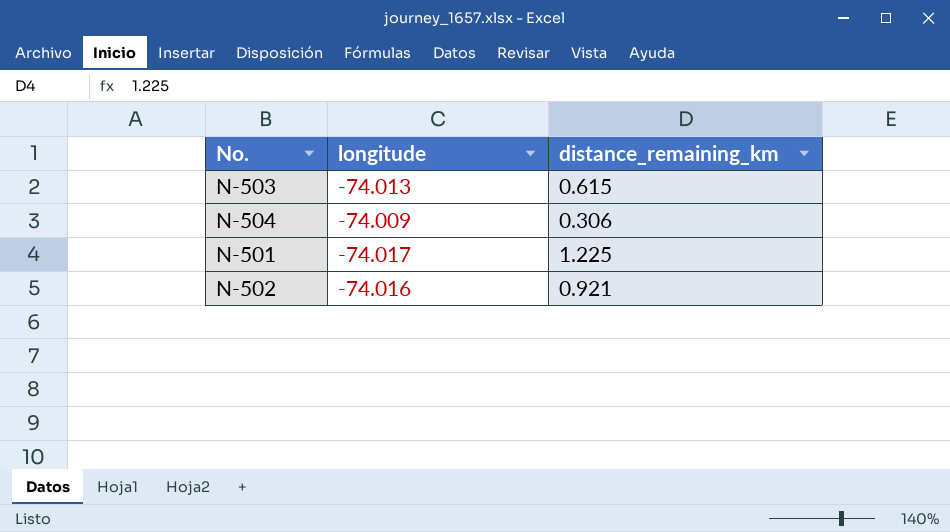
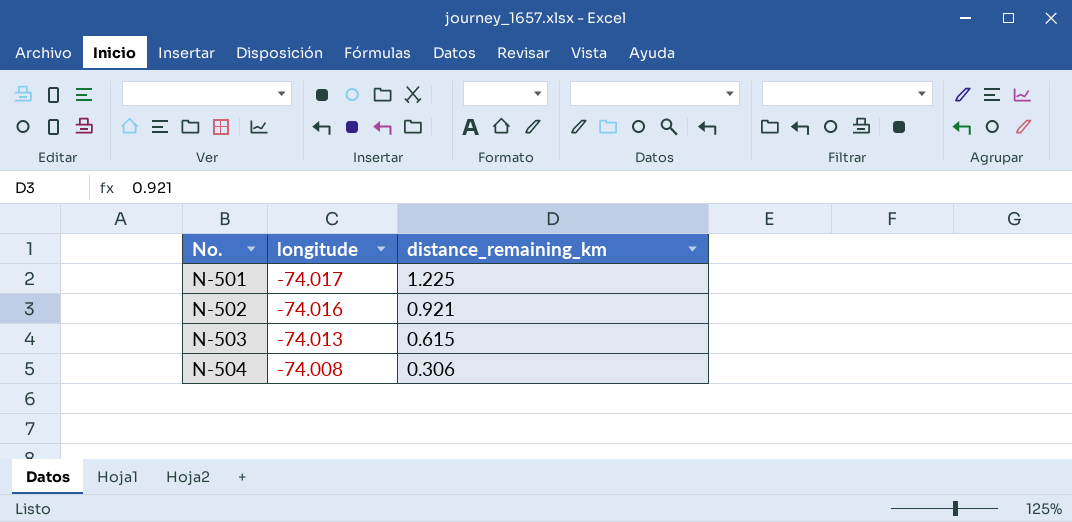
row order: none -> No. ascending
N-504 | longitude: -74.009 -> -74.008

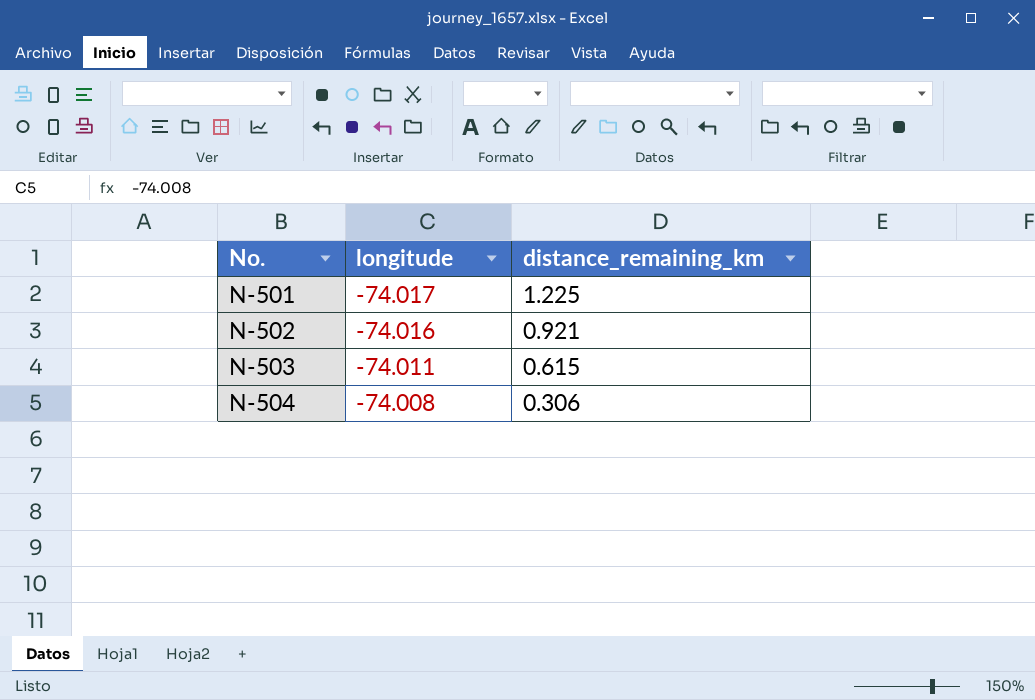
N-503 | longitude: -74.013 -> -74.011

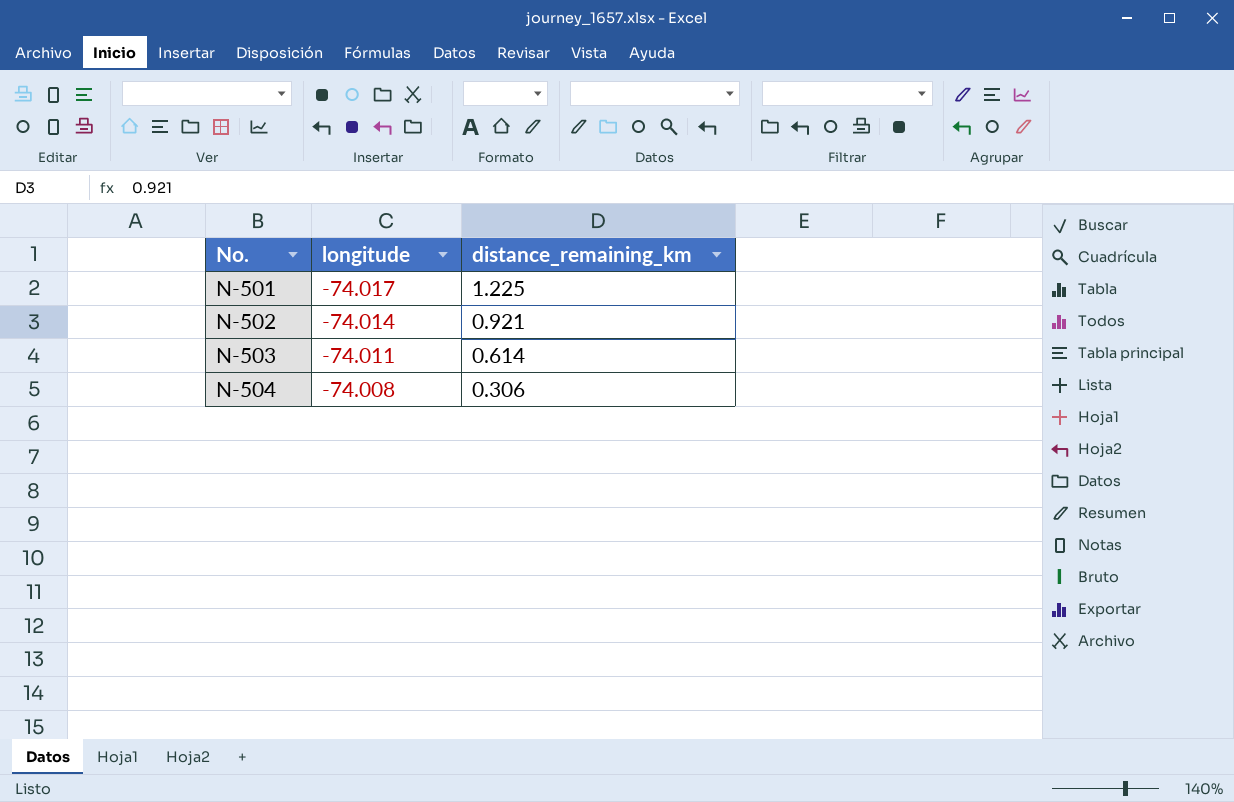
N-502 | longitude: -74.016 -> -74.014
N-503 | distance_remaining_km: 0.615 -> 0.614

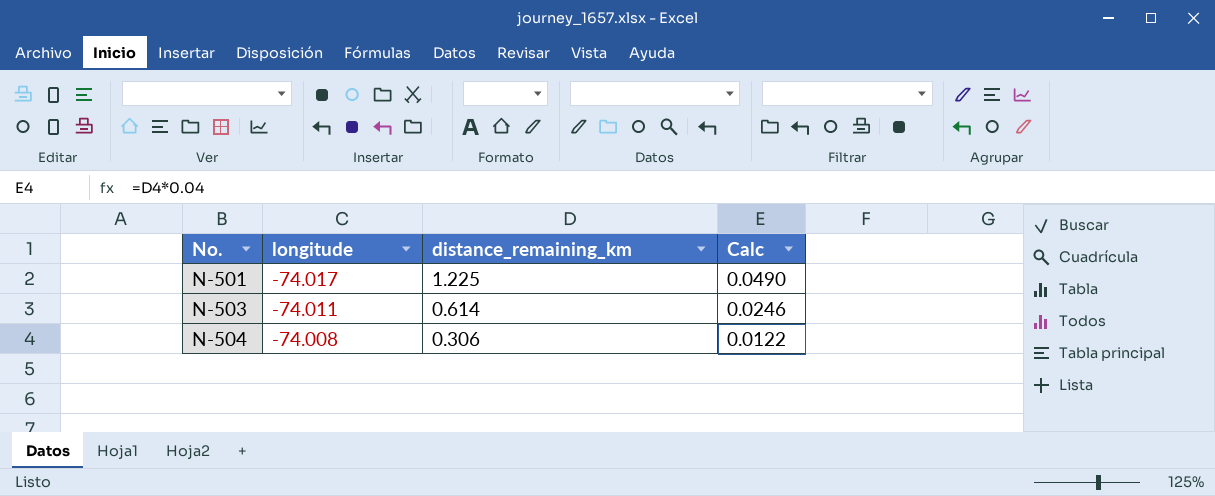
column Calc | formula: none -> [distance_remaining_km] * 0.04
row N-502: -74.014 | 0.921 -> none

